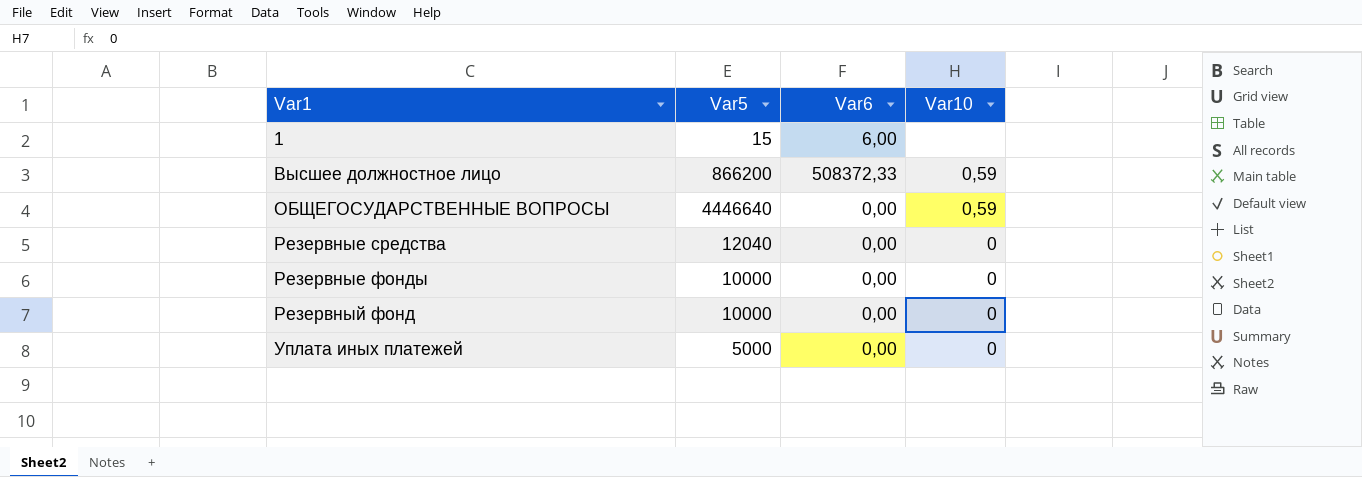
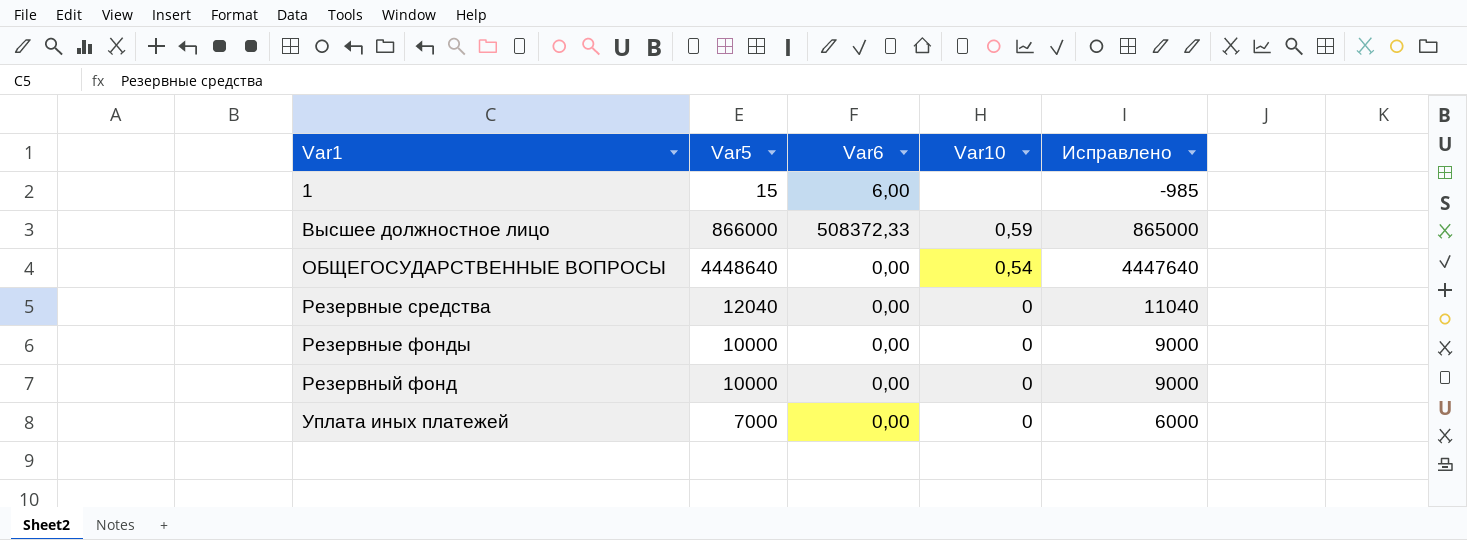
column Исправлено | formula: none -> [Var5] - 1000
Высшее должностное лицо | Var5: 866200 -> 866000
ОБЩЕГОСУДАРСТВЕННЫЕ ВОПРОСЫ | Var5: 4446640 -> 4448640
ОБЩЕГОСУДАРСТВЕННЫЕ ВОПРОСЫ | Var10: 0,59 -> 0,54
Уплата иных платежей | Var5: 5000 -> 7000

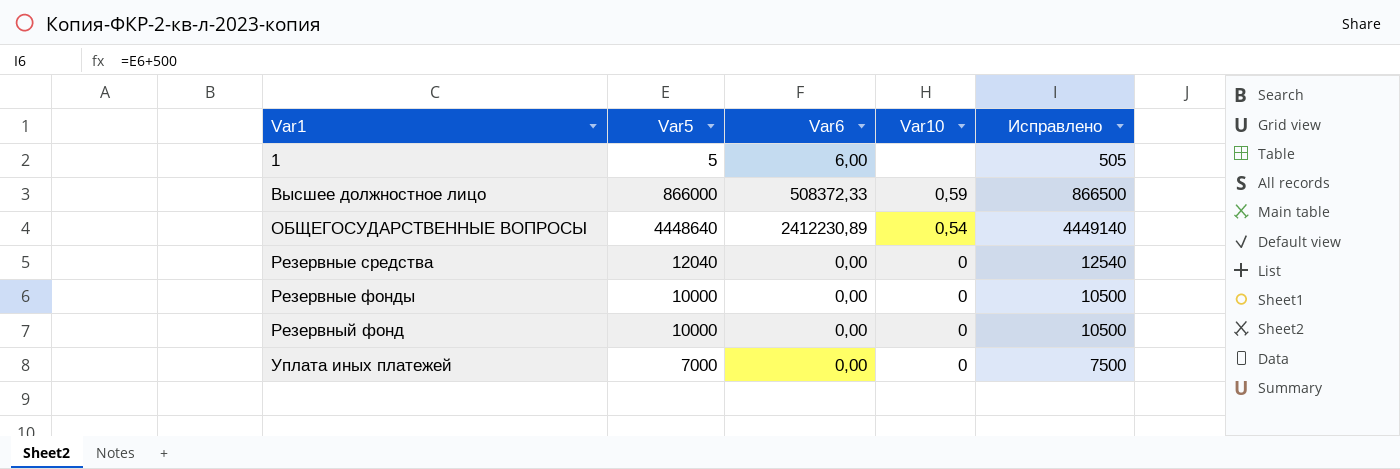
column Исправлено | formula: [Var5] - 1000 -> [Var5] + 500
1 | Var5: 15 -> 5
ОБЩЕГОСУДАРСТВЕННЫЕ ВОПРОСЫ | Var6: 0,00 -> 2412230,89

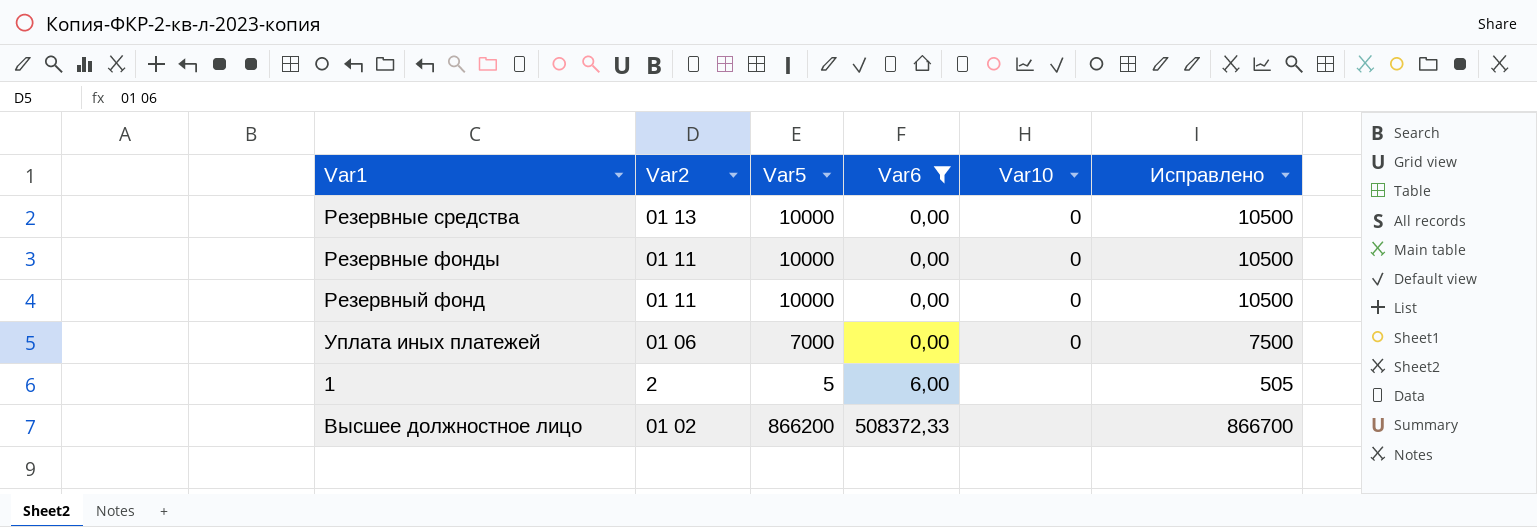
filter: none -> Var6 != 2412230,89
row order: Var1 ascending -> Var6 ascending
column Var2 | position: none -> 2
Резервные средства | Var5: 12040 -> 10000
Резервные средства | Исправлено: 12540 -> 10500
Высшее должностное лицо | Var5: 866000 -> 866200
Высшее должностное лицо | Var10: 0,59 -> none
Высшее должностное лицо | Исправлено: 866500 -> 866700

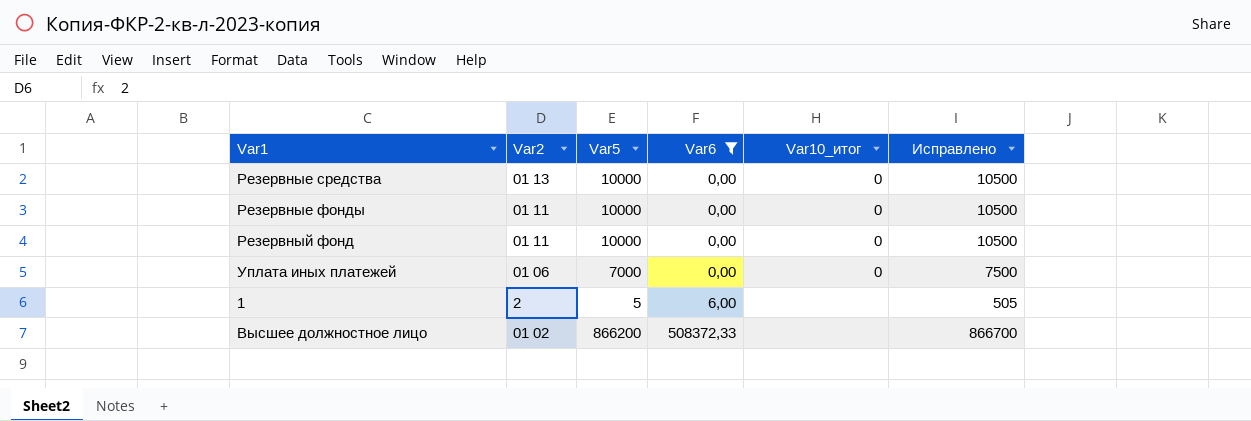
column name: Var10 -> Var10_итог

